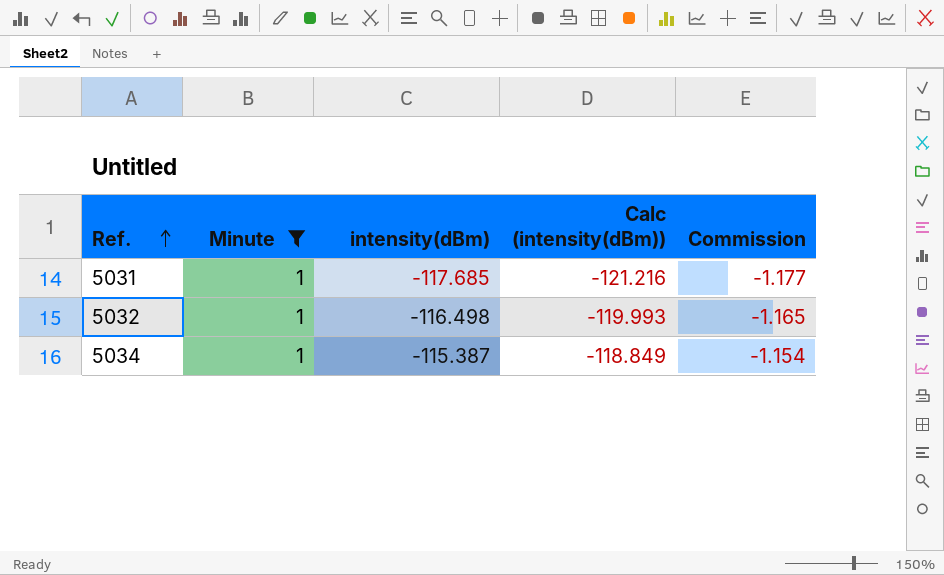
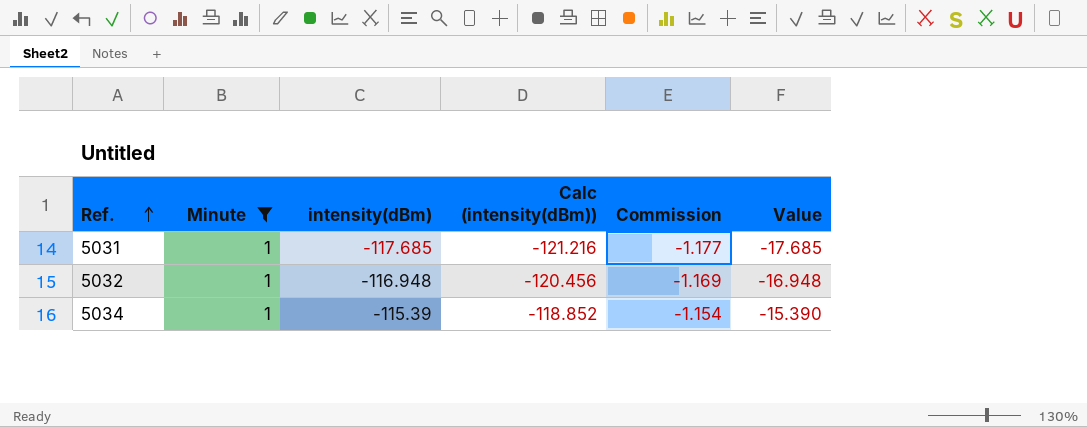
column Value | formula: none -> [intensity(dBm)] + 100
5032 | intensity(dBm): -116.498 -> -116.948
5032 | Calc (intensity(dBm)): -119.993 -> -120.456
5032 | Commission: -1.165 -> -1.169
5034 | intensity(dBm): -115.387 -> -115.39
5034 | Calc (intensity(dBm)): -118.849 -> -118.852

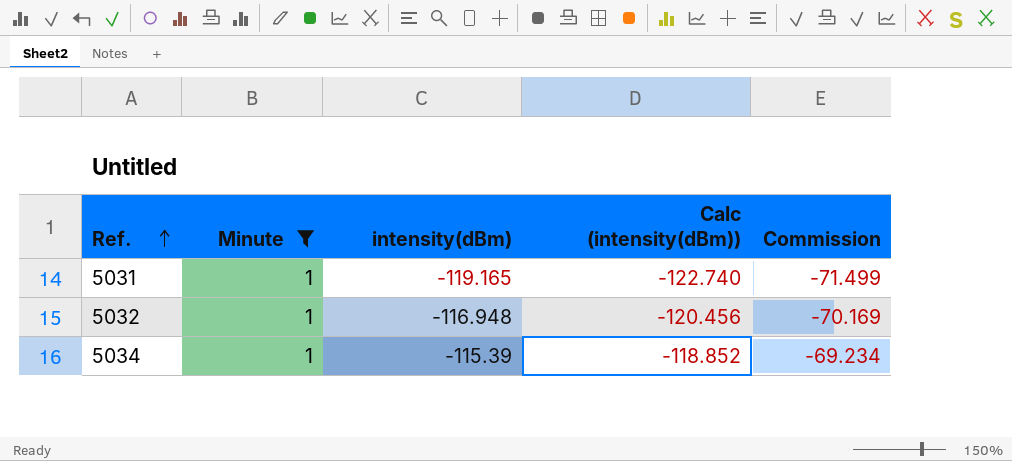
column Value | formula: [intensity(dBm)] + 100 -> none
column Commission | formula: [intensity(dBm)] * 0.01 -> [intensity(dBm)] * 0.6
5031 | intensity(dBm): -117.685 -> -119.165
5031 | Calc (intensity(dBm)): -121.216 -> -122.740

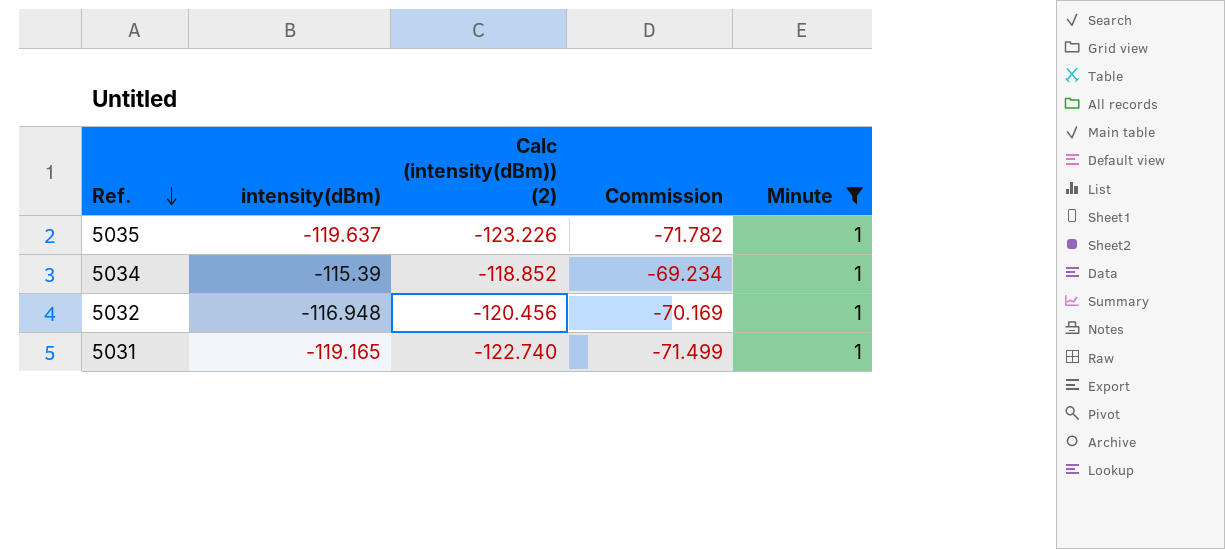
row order: Ref. ascending -> Ref. descending
column name: Calc (intensity(dBm)) -> Calc (intensity(dBm)) (2)
column Minute | position: 2 -> 5
row 5035: none -> -119.637 | -123.226 | -71.782 | 1

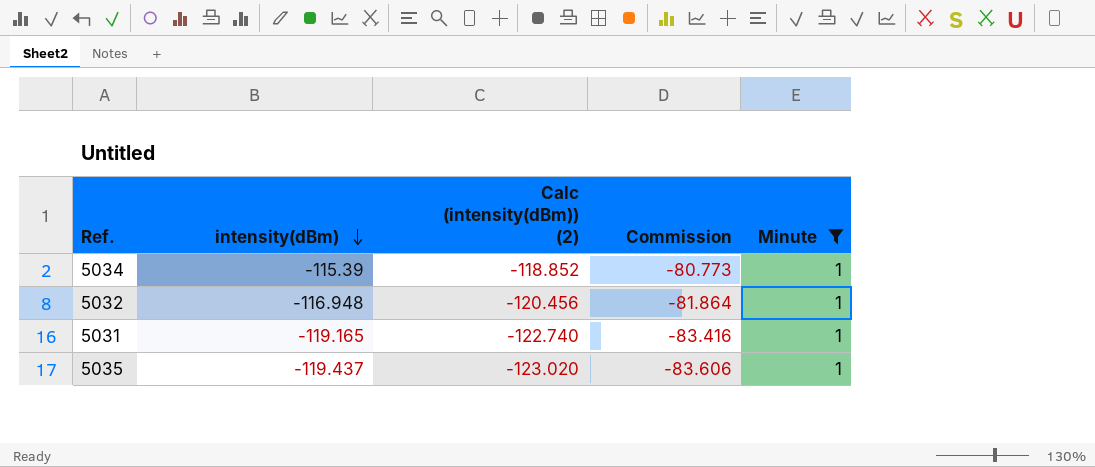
row order: Ref. descending -> intensity(dBm) descending
column Commission | formula: [intensity(dBm)] * 0.6 -> [intensity(dBm)] * 0.7
5035 | intensity(dBm): -119.637 -> -119.437
5035 | Calc (intensity(dBm)) (2): -123.226 -> -123.020

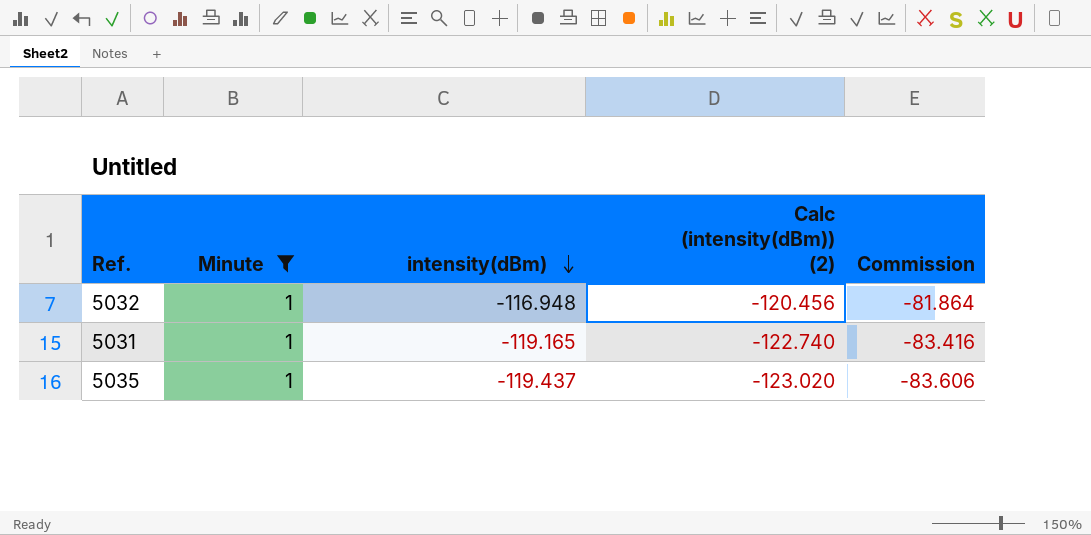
column Minute | position: 5 -> 2
row 5034: -115.39 | -118.852 | -80.773 | 1 -> none

